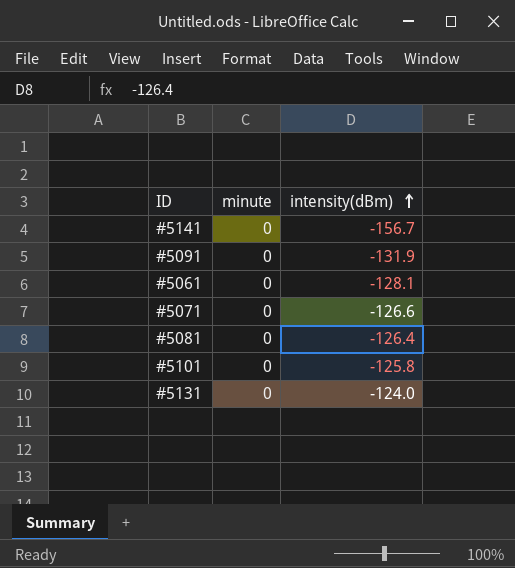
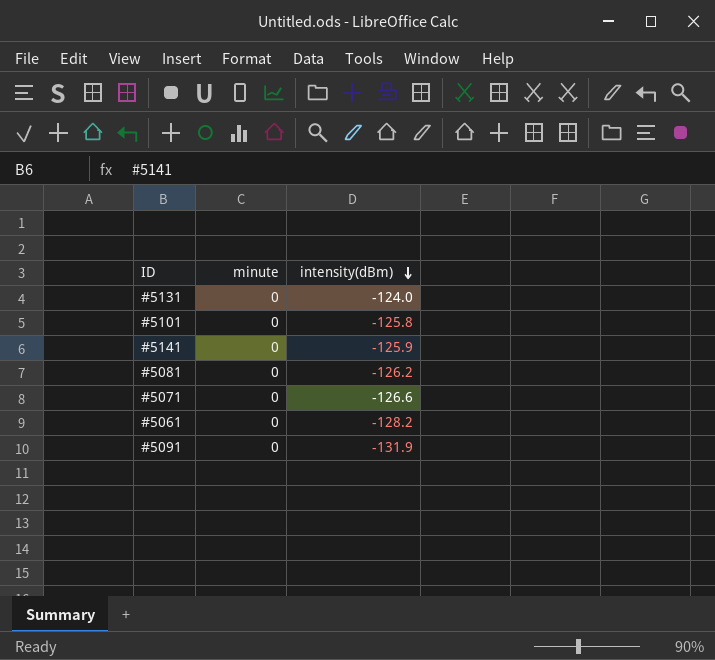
row order: intensity(dBm) ascending -> intensity(dBm) descending
#5141 | intensity(dBm): -156.7 -> -125.9
#5081 | intensity(dBm): -126.4 -> -126.2
#5061 | intensity(dBm): -128.1 -> -128.2

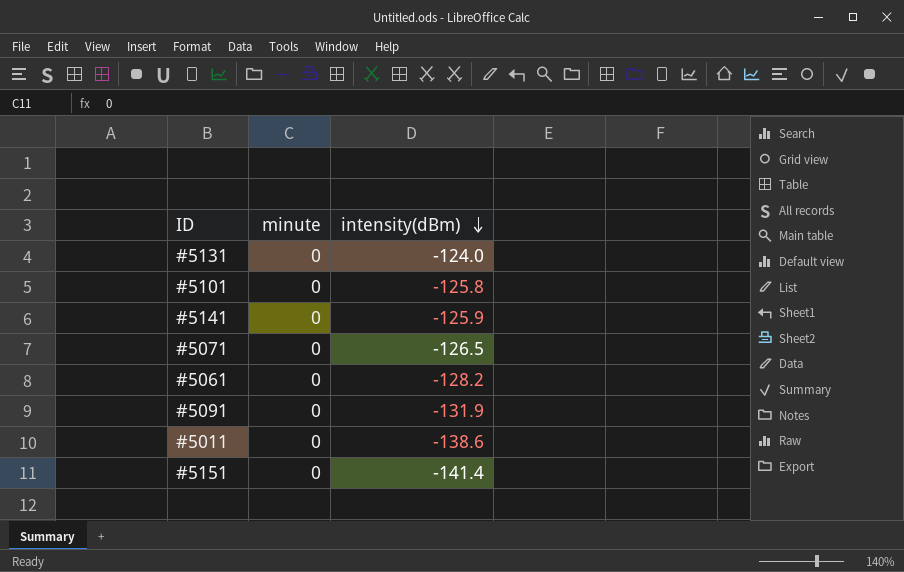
row #5081: 0 | -126.2 -> none
#5071 | intensity(dBm): -126.6 -> -126.5
row #5011: none -> 0 | -138.6
row #5151: none -> 0 | -141.4

